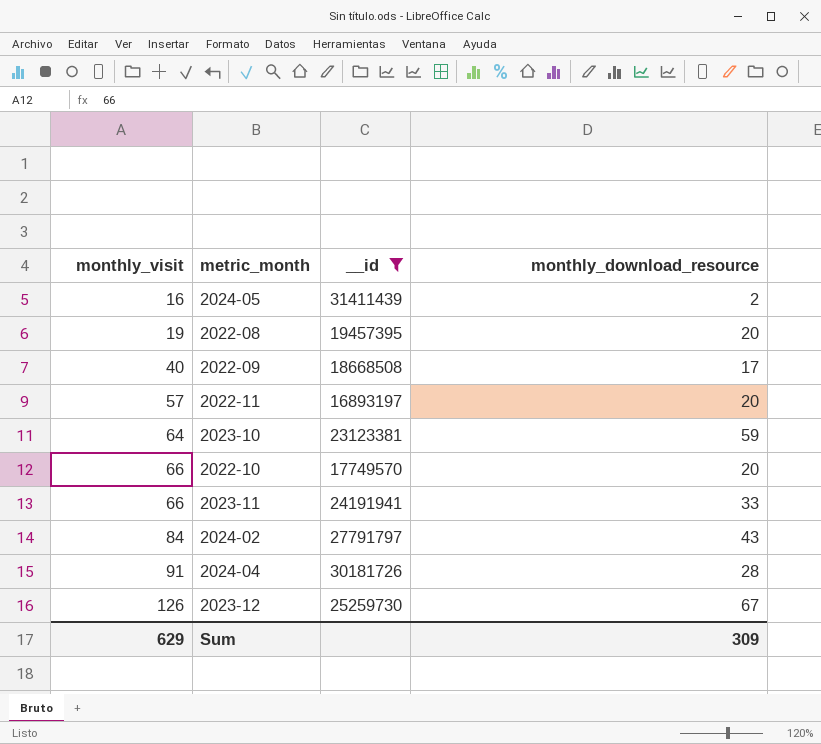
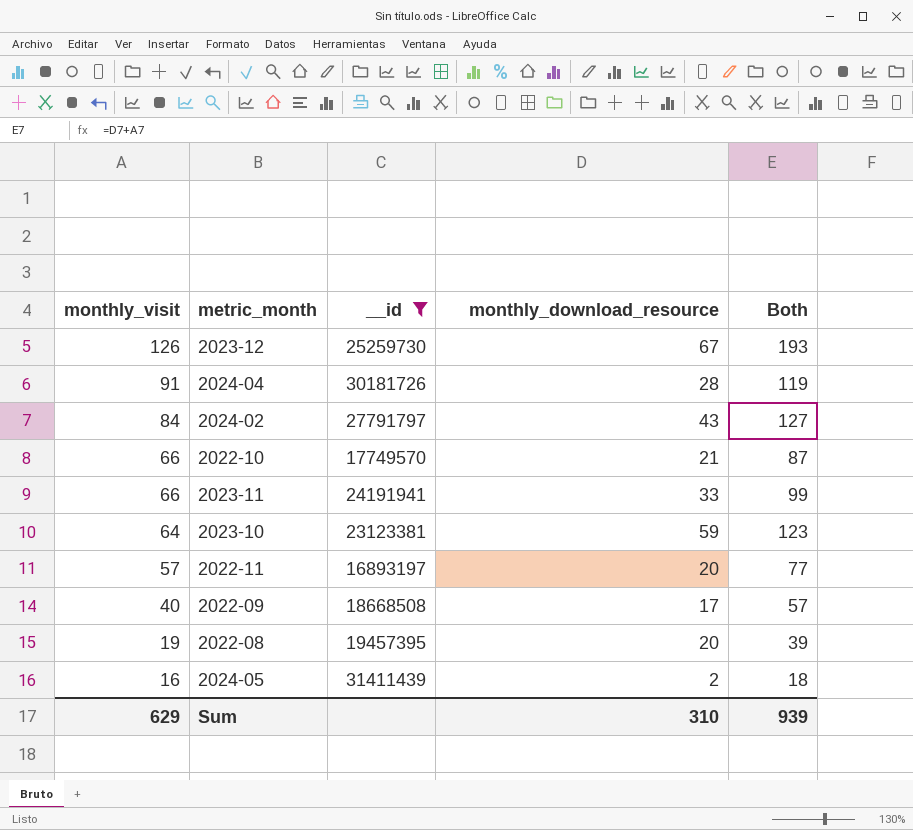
row order: monthly_visit ascending -> monthly_visit descending
column Both | formula: none -> [monthly_visit] + [monthly_download_resource]
2022-10 | monthly_download_resource: 20 -> 21
Sum | monthly_download_resource: 309 -> 310

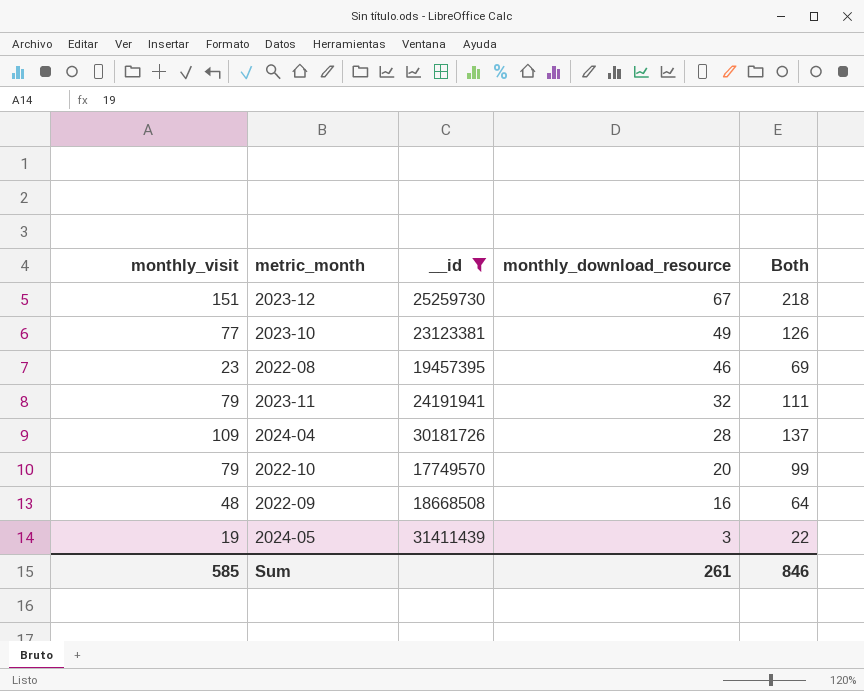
row order: monthly_visit descending -> monthly_download_resource descending
row 2024-02: 84 | 27791797 | 43 | 127 -> none
row 2022-11: 57 | 16893197 | 20 | 77 -> none
2023-12 | monthly_visit: 126 -> 151
2023-12 | Both: 193 -> 218
2023-10 | monthly_visit: 64 -> 77
2023-10 | monthly_download_resource: 59 -> 49
2023-10 | Both: 123 -> 126
2022-08 | monthly_visit: 19 -> 23
2022-08 | monthly_download_resource: 20 -> 46
2022-08 | Both: 39 -> 69
2023-11 | monthly_visit: 66 -> 79
2023-11 | monthly_download_resource: 33 -> 32
2023-11 | Both: 99 -> 111
2024-04 | monthly_visit: 91 -> 109
2024-04 | Both: 119 -> 137
2022-10 | monthly_visit: 66 -> 79
2022-10 | monthly_download_resource: 21 -> 20
2022-10 | Both: 87 -> 99
2022-09 | monthly_visit: 40 -> 48
2022-09 | monthly_download_resource: 17 -> 16
2022-09 | Both: 57 -> 64
2024-05 | monthly_visit: 16 -> 19
2024-05 | monthly_download_resource: 2 -> 3
2024-05 | Both: 18 -> 22
Sum | monthly_visit: 629 -> 585
Sum | monthly_download_resource: 310 -> 261
Sum | Both: 939 -> 846

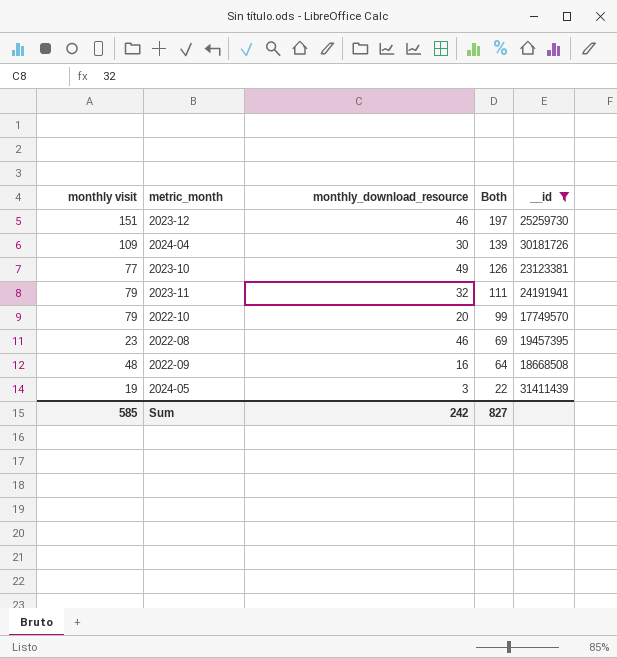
row order: monthly_download_resource descending -> Both descending
column name: monthly_visit -> monthly visit
column __id | position: 3 -> 5
2023-12 | monthly_download_resource: 67 -> 46
2023-12 | Both: 218 -> 197
2024-04 | monthly_download_resource: 28 -> 30
2024-04 | Both: 137 -> 139
Sum | monthly_download_resource: 261 -> 242
Sum | Both: 846 -> 827

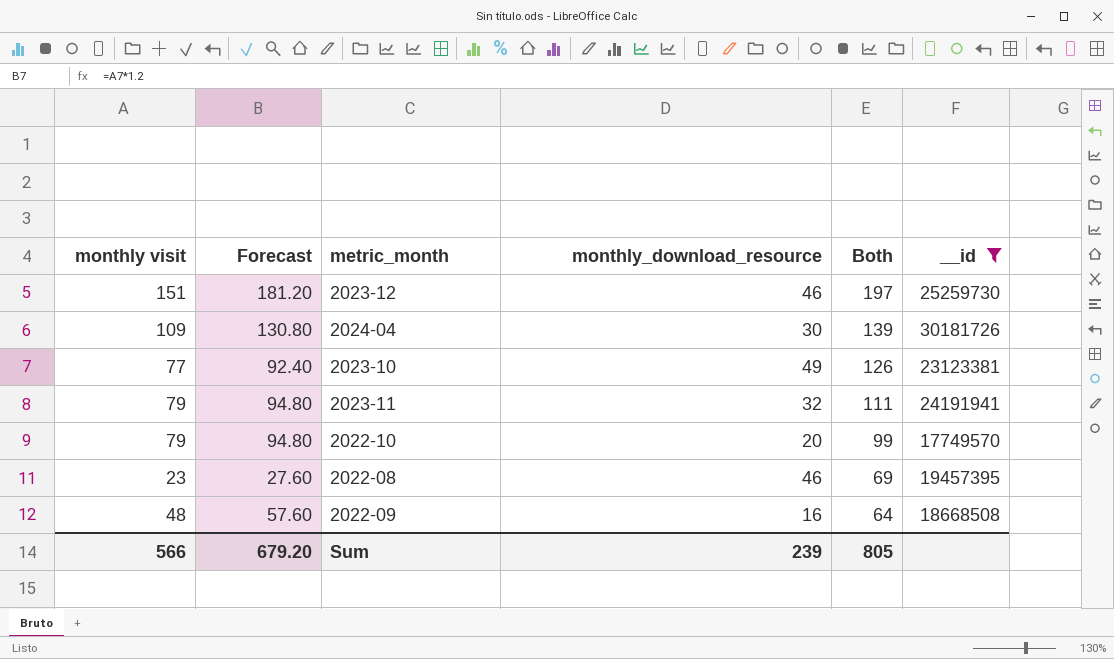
column Forecast | formula: none -> [monthly visit] * 1.2
row 2024-05: 19 | 3 | 22 | 31411439 -> none
Sum | monthly visit: 585 -> 566
Sum | monthly_download_resource: 242 -> 239
Sum | Both: 827 -> 805

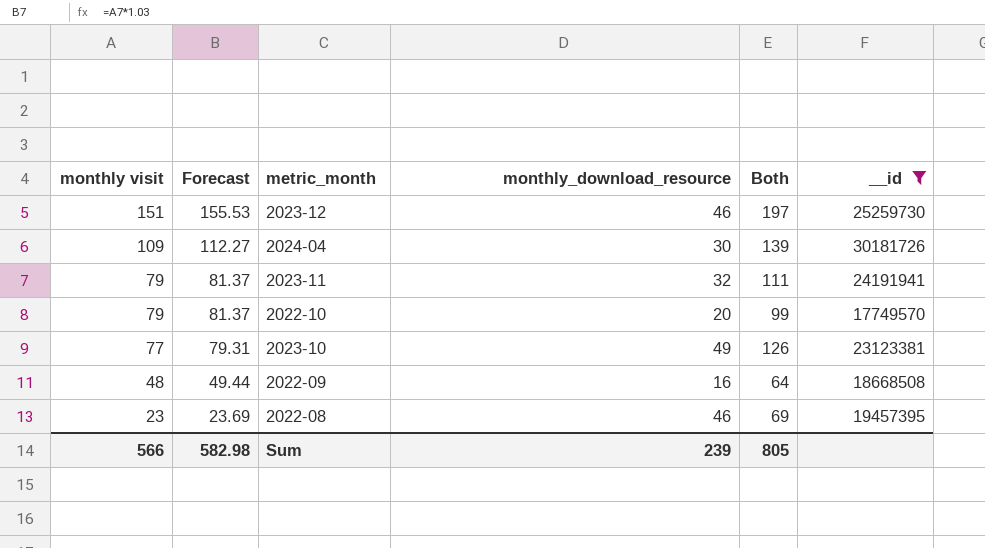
row order: Both descending -> monthly visit descending
column Forecast | formula: [monthly visit] * 1.2 -> [monthly visit] * 1.03
Sum | Forecast: 679.20 -> 582.98

